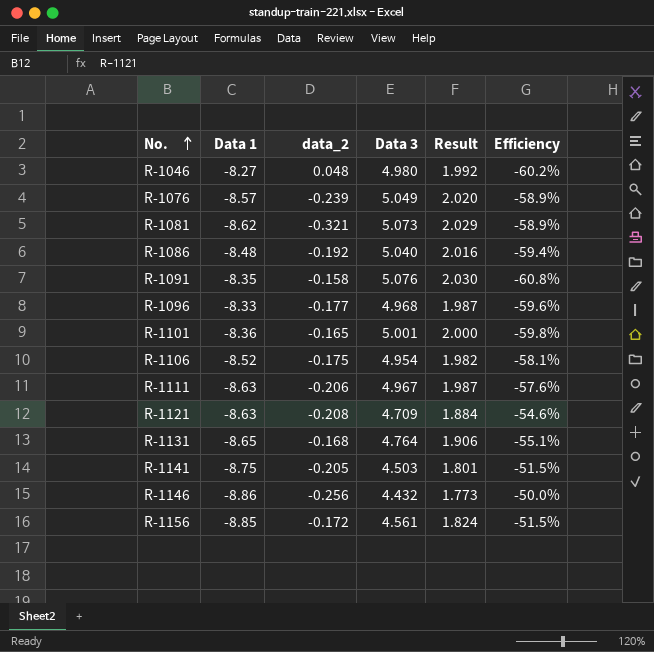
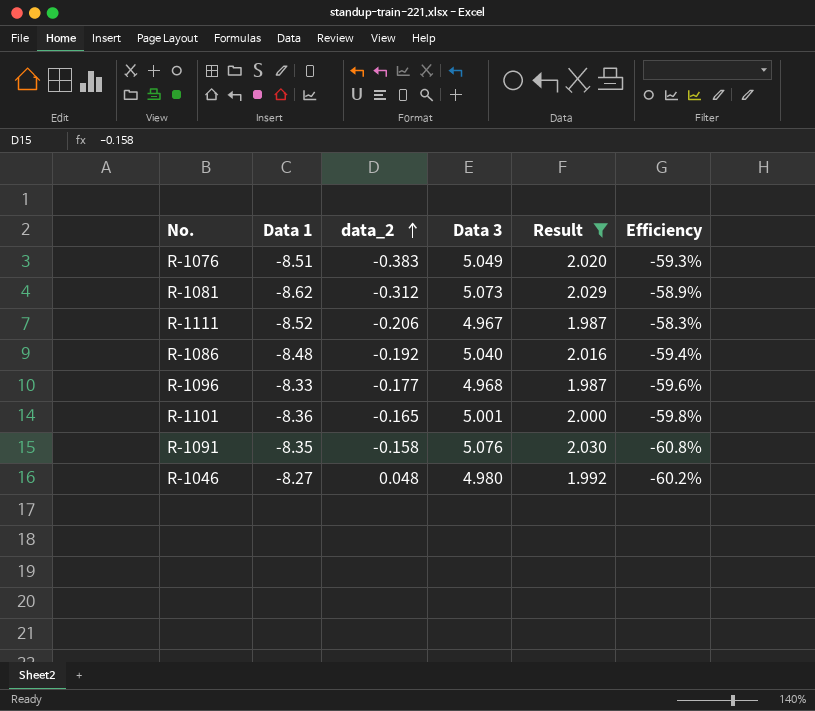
filter: none -> Result >= 1.987
row order: No. ascending -> data_2 ascending
R-1076 | Data 1: -8.57 -> -8.51
R-1076 | data_2: -0.239 -> -0.383
R-1076 | Efficiency: -58.9% -> -59.3%
R-1081 | data_2: -0.321 -> -0.312
R-1111 | Data 1: -8.63 -> -8.52
R-1111 | Efficiency: -57.6% -> -58.3%

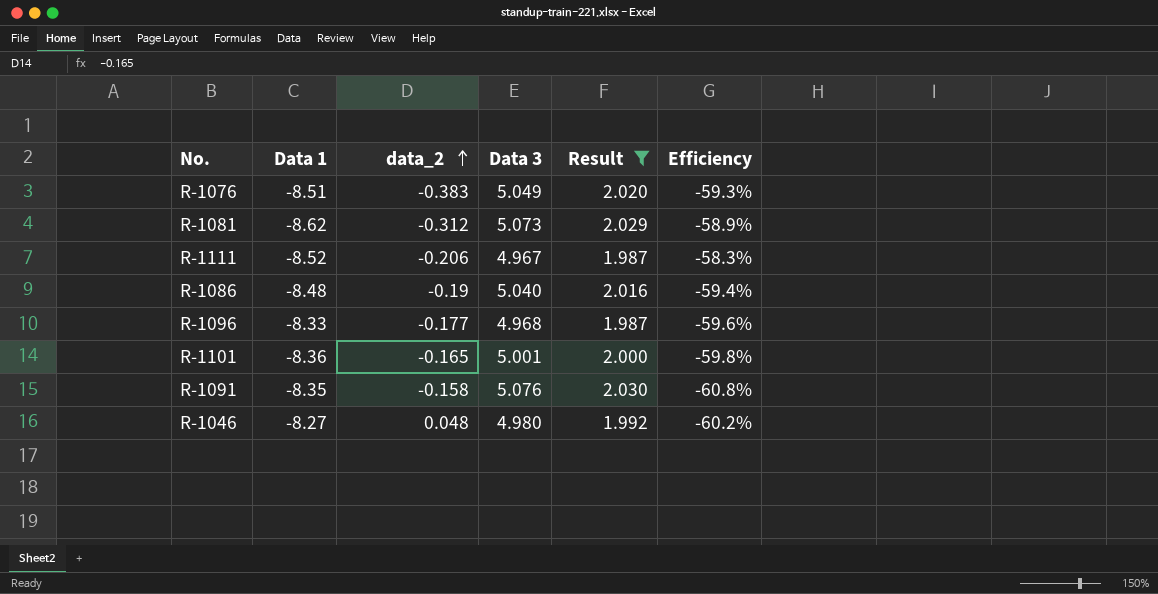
R-1086 | data_2: -0.192 -> -0.19

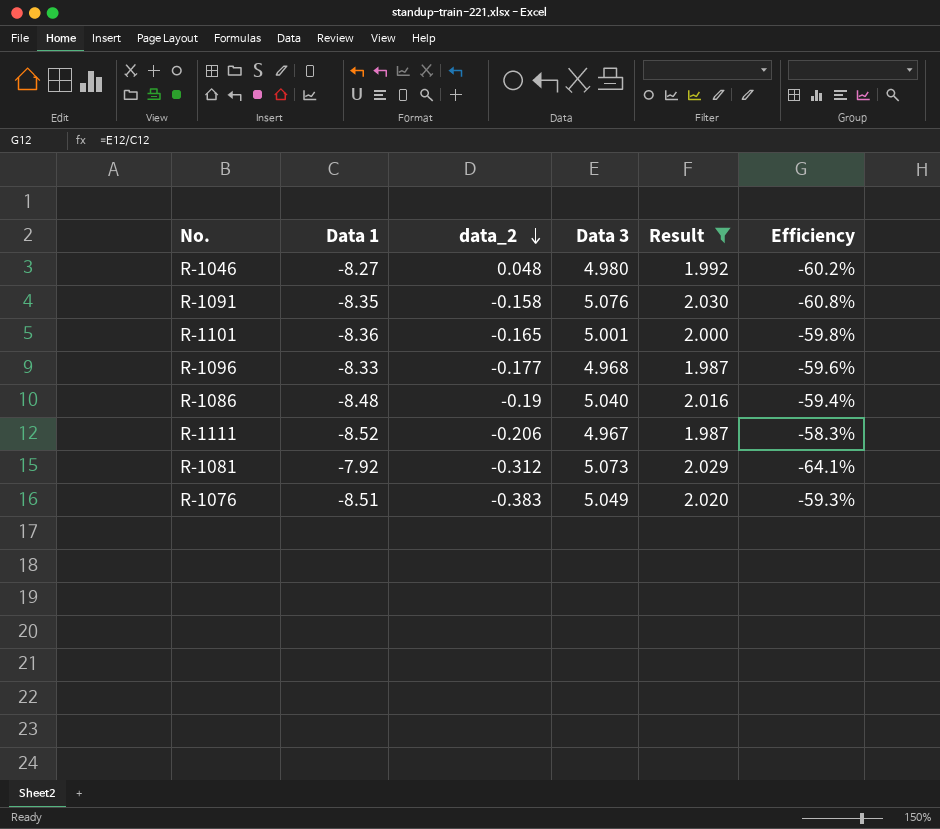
row order: data_2 ascending -> data_2 descending
R-1081 | Data 1: -8.62 -> -7.92
R-1081 | Efficiency: -58.9% -> -64.1%

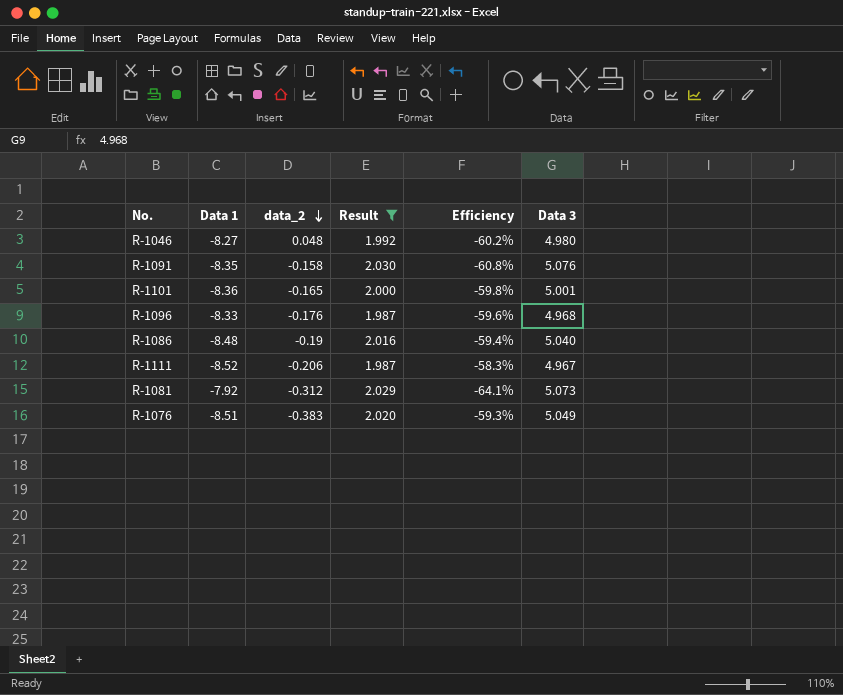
column Data 3 | position: 4 -> 6
R-1096 | data_2: -0.177 -> -0.176

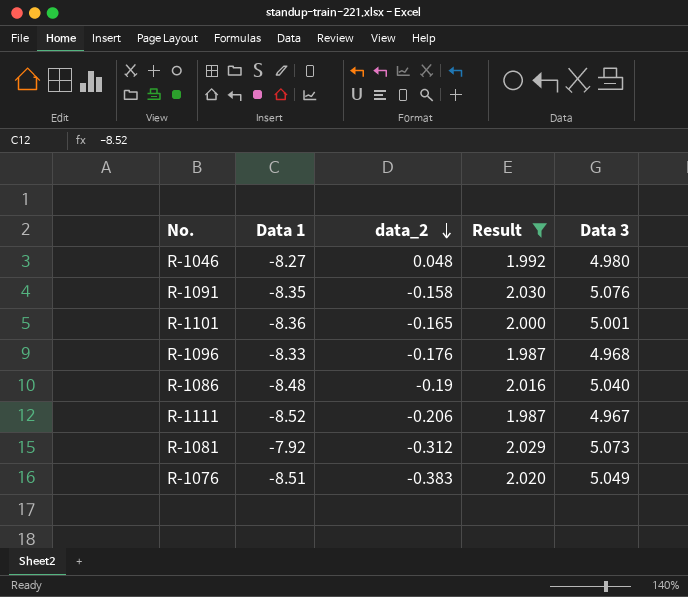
column Efficiency | formula: [Data 3] / [Data 1] -> none

